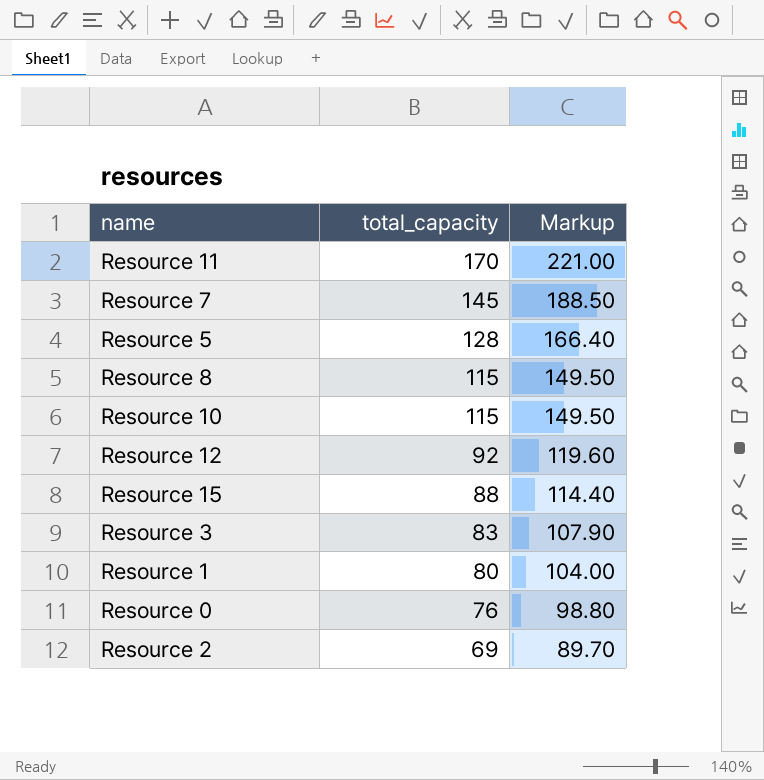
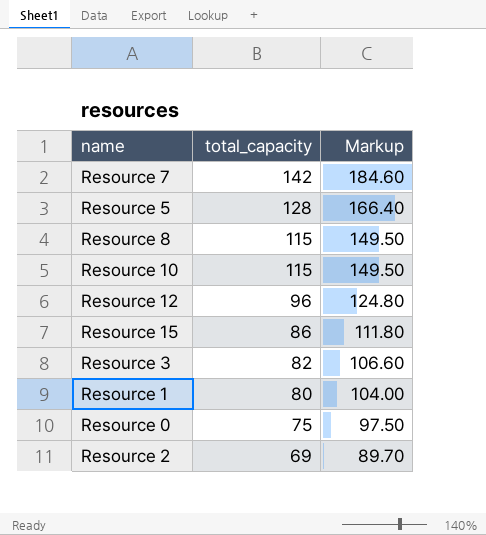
row Resource 11: 170 | 221.00 -> none
Resource 7 | total_capacity: 145 -> 142
Resource 7 | Markup: 188.50 -> 184.60
Resource 12 | total_capacity: 92 -> 96
Resource 12 | Markup: 119.60 -> 124.80
Resource 15 | total_capacity: 88 -> 86
Resource 15 | Markup: 114.40 -> 111.80
Resource 3 | total_capacity: 83 -> 82
Resource 3 | Markup: 107.90 -> 106.60
Resource 0 | total_capacity: 76 -> 75
Resource 0 | Markup: 98.80 -> 97.50

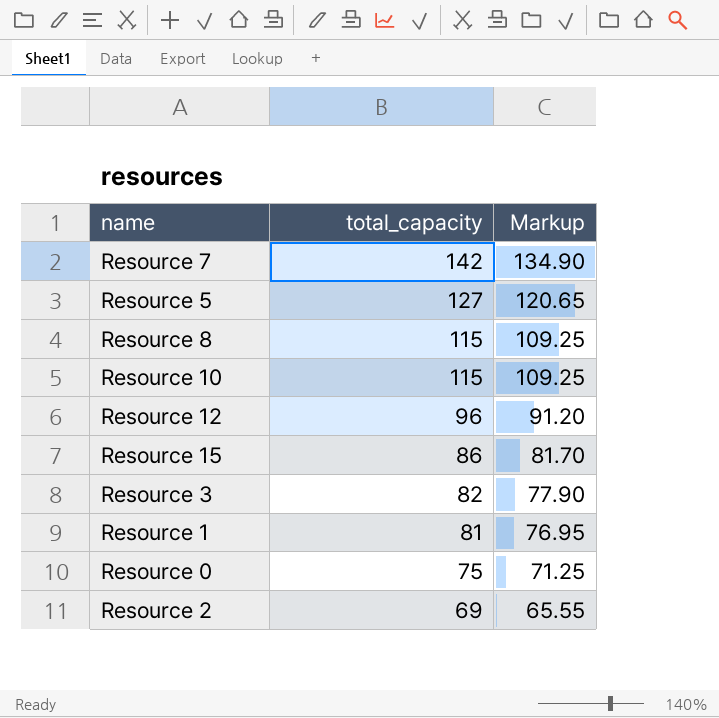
column Markup | formula: [total_capacity] * 1.3 -> [total_capacity] * 0.95
Resource 5 | total_capacity: 128 -> 127
Resource 1 | total_capacity: 80 -> 81

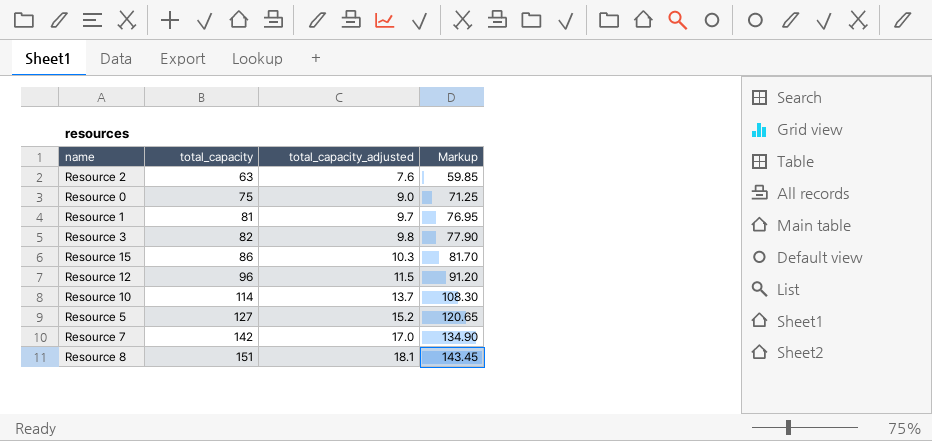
row order: total_capacity descending -> total_capacity ascending
column total_capacity_adjusted | formula: none -> [total_capacity] * 0.12
Resource 2 | total_capacity: 69 -> 63
Resource 2 | Markup: 65.55 -> 59.85
Resource 10 | total_capacity: 115 -> 114
Resource 10 | Markup: 109.25 -> 108.30
Resource 8 | total_capacity: 115 -> 151
Resource 8 | Markup: 109.25 -> 143.45

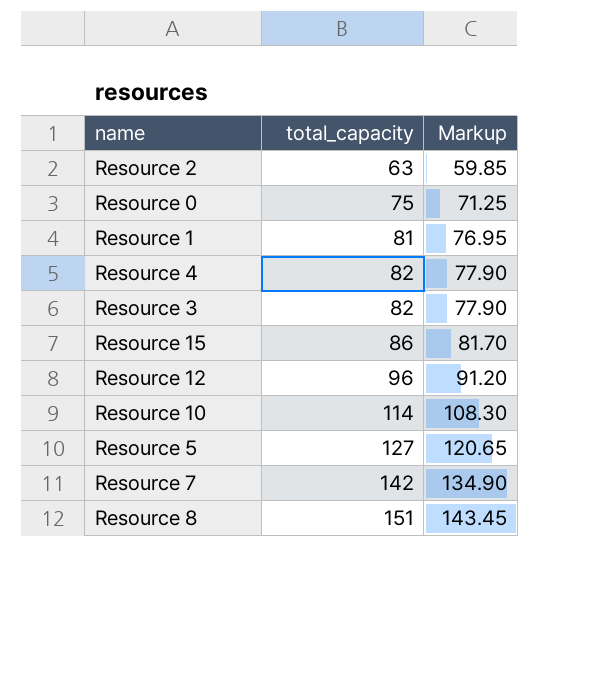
column total_capacity_adjusted | formula: [total_capacity] * 0.12 -> none
row Resource 4: none -> 82 | 77.90

